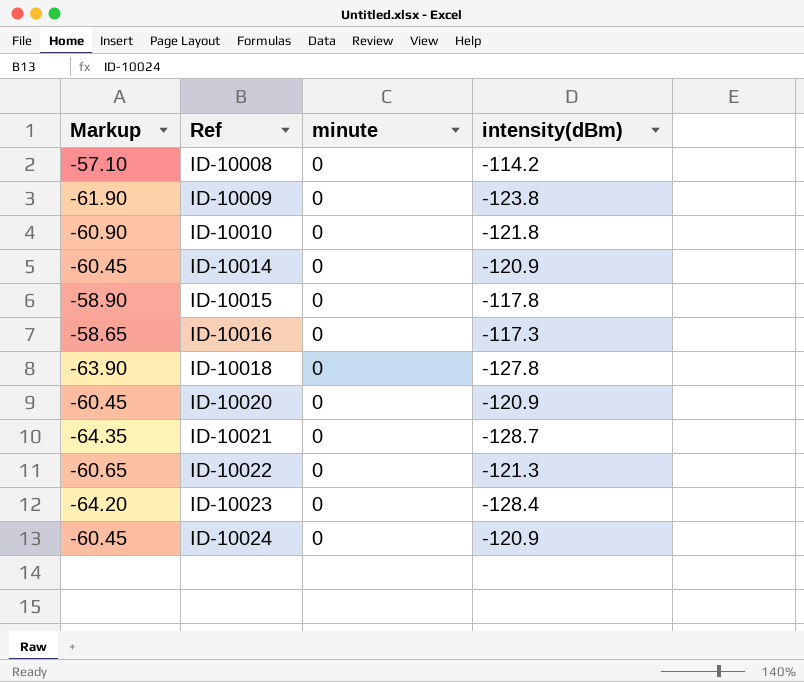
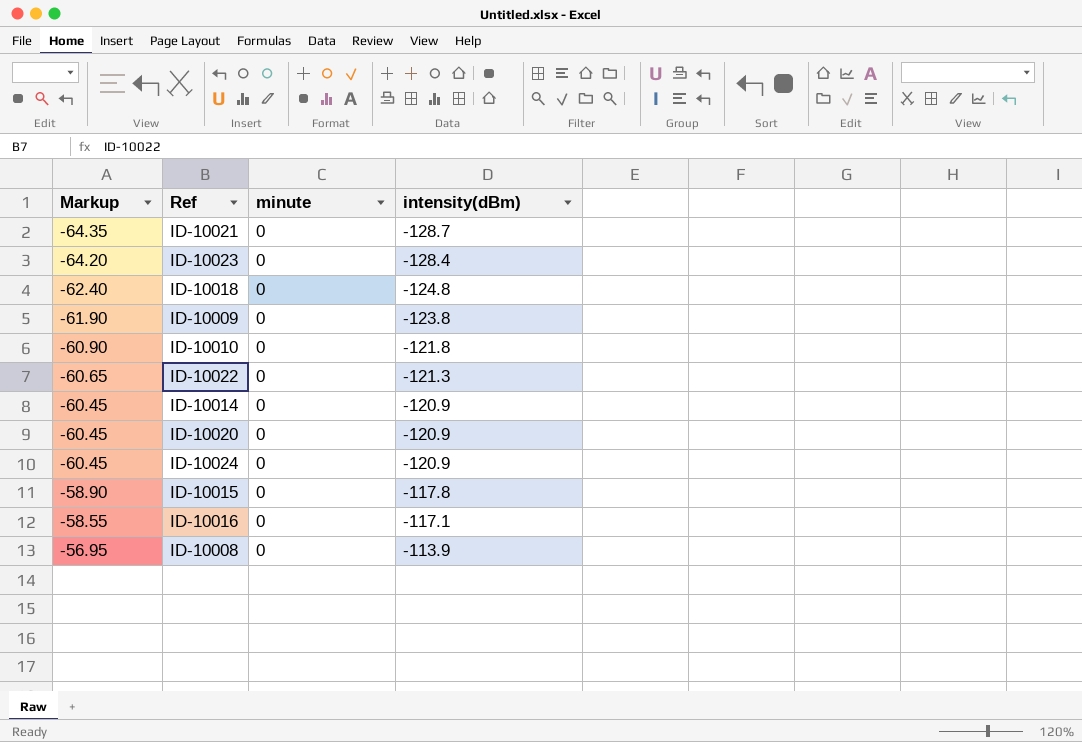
row order: Ref ascending -> Markup ascending
ID-10018 | Markup: -63.90 -> -62.40
ID-10018 | intensity(dBm): -127.8 -> -124.8
ID-10016 | Markup: -58.65 -> -58.55
ID-10016 | intensity(dBm): -117.3 -> -117.1
ID-10008 | Markup: -57.10 -> -56.95
ID-10008 | intensity(dBm): -114.2 -> -113.9

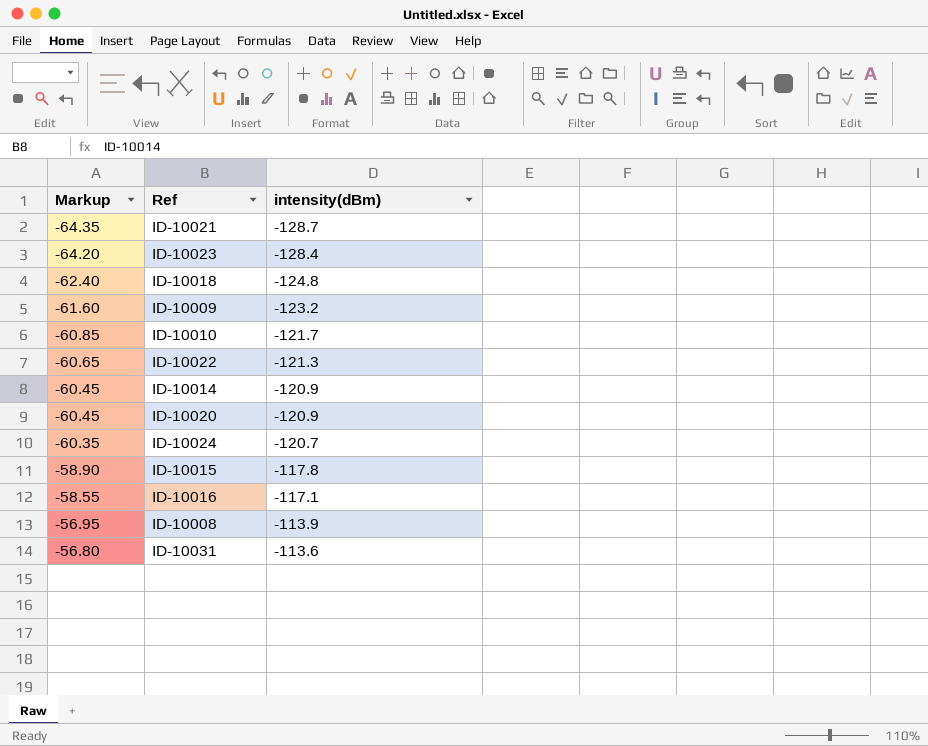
column minute | position: 3 -> none
ID-10009 | Markup: -61.90 -> -61.60
ID-10009 | intensity(dBm): -123.8 -> -123.2
ID-10010 | Markup: -60.90 -> -60.85
ID-10010 | intensity(dBm): -121.8 -> -121.7
ID-10024 | Markup: -60.45 -> -60.35
ID-10024 | intensity(dBm): -120.9 -> -120.7
row ID-10031: none -> -56.80 | -113.6

